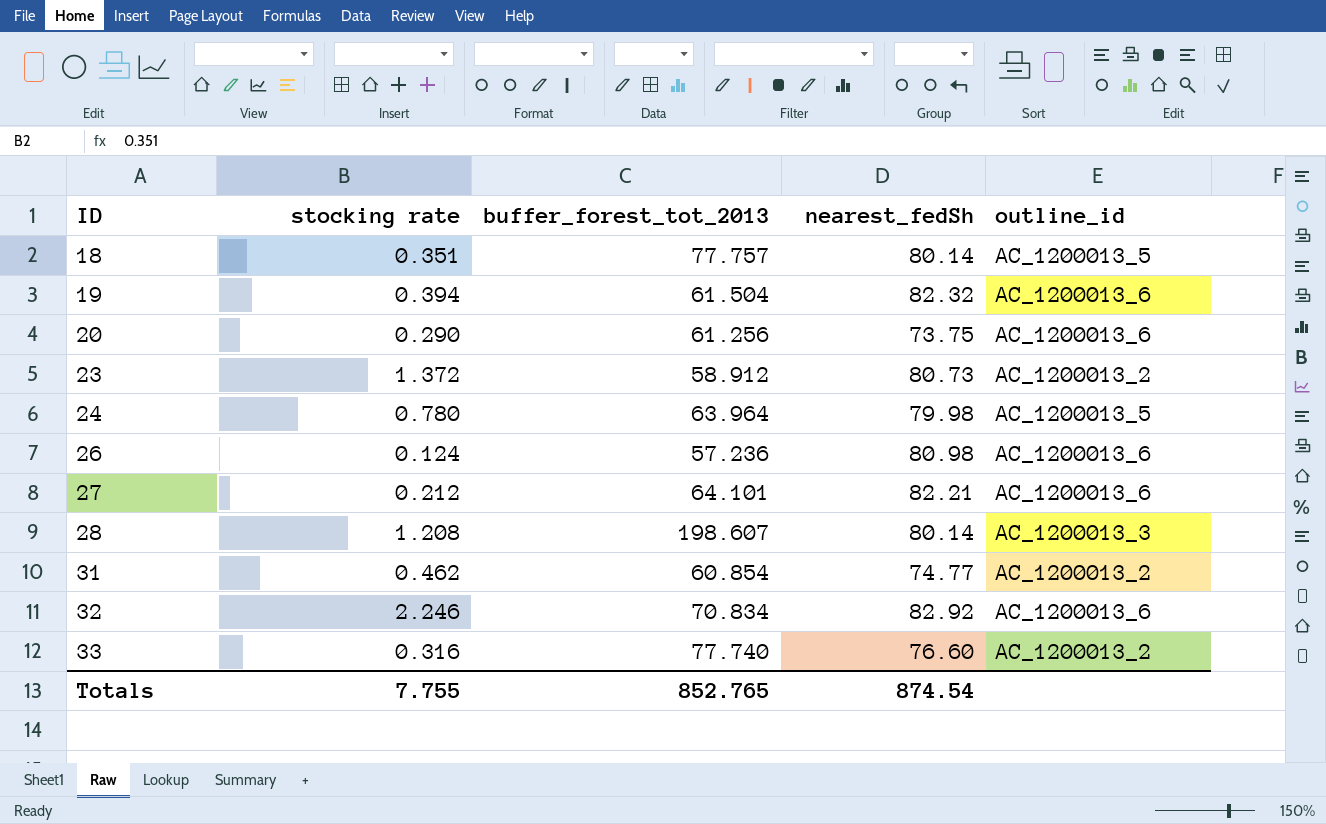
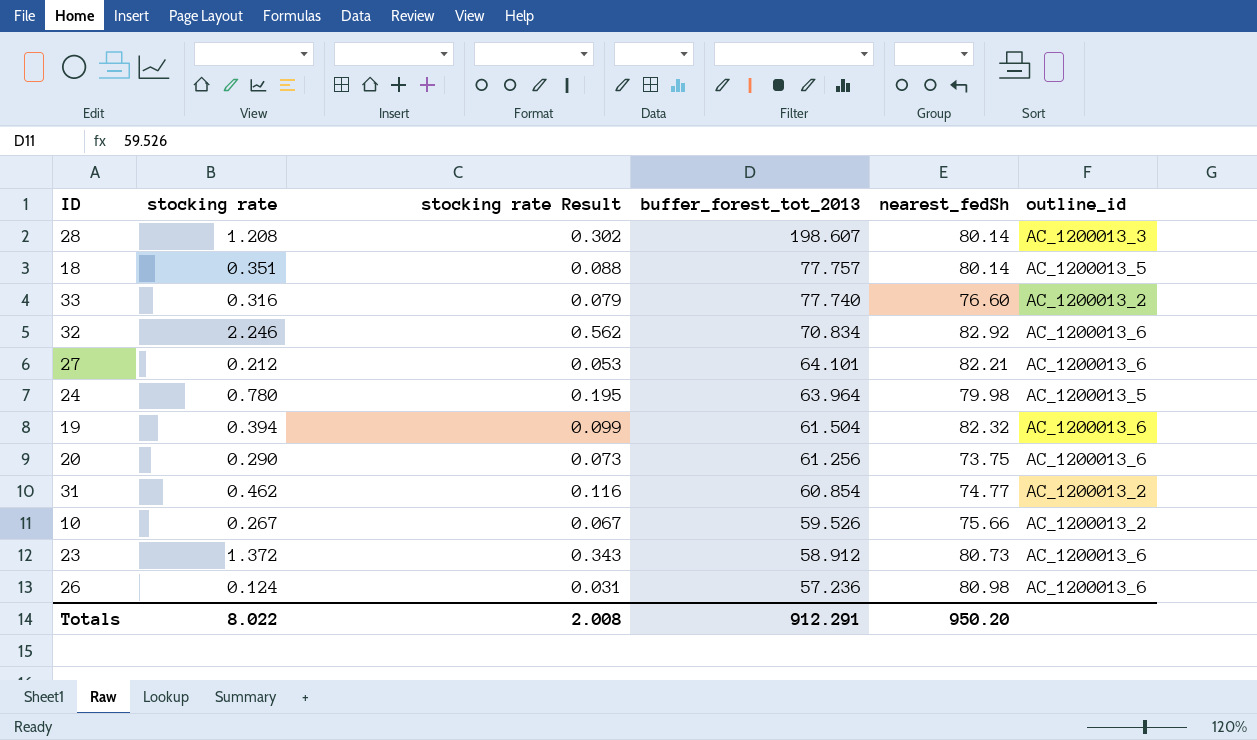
row order: ID ascending -> buffer_forest_tot_2013 descending
column stocking rate Result | formula: none -> [stocking rate] * 0.25
row 10: none -> 0.267 | 0.067 | 59.526 | 75.66 | AC_1200013_2
23 | outline_id: AC_1200013_2 -> AC_1200013_6
Totals | stocking rate: 7.755 -> 8.022
Totals | buffer_forest_tot_2013: 852.765 -> 912.291
Totals | nearest_fedSh: 874.54 -> 950.20

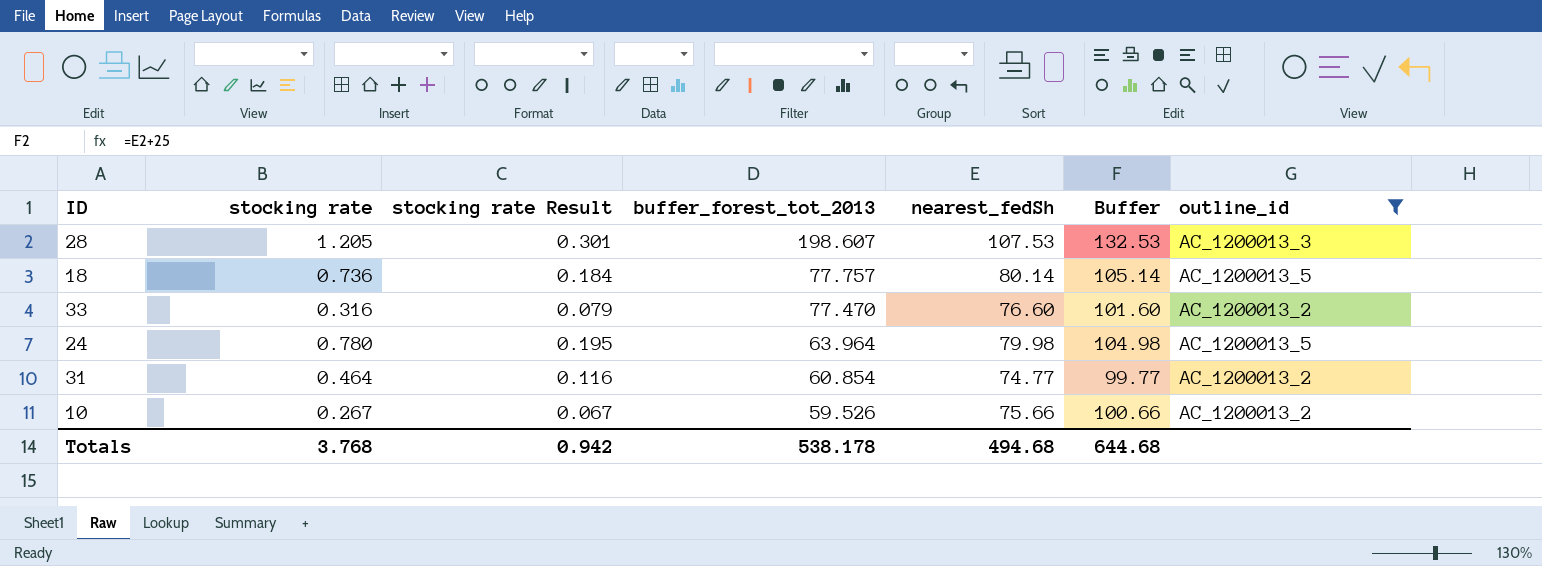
filter: none -> outline_id != AC_1200013_6
column Buffer | formula: none -> [nearest_fedSh] + 25
28 | stocking rate: 1.208 -> 1.205
28 | stocking rate Result: 0.302 -> 0.301
28 | nearest_fedSh: 80.14 -> 107.53
18 | stocking rate: 0.351 -> 0.736
18 | stocking rate Result: 0.088 -> 0.184
33 | buffer_forest_tot_2013: 77.740 -> 77.470
31 | stocking rate: 0.462 -> 0.464
Totals | stocking rate: 8.022 -> 3.768
Totals | stocking rate Result: 2.008 -> 0.942
Totals | buffer_forest_tot_2013: 912.291 -> 538.178
Totals | nearest_fedSh: 950.20 -> 494.68

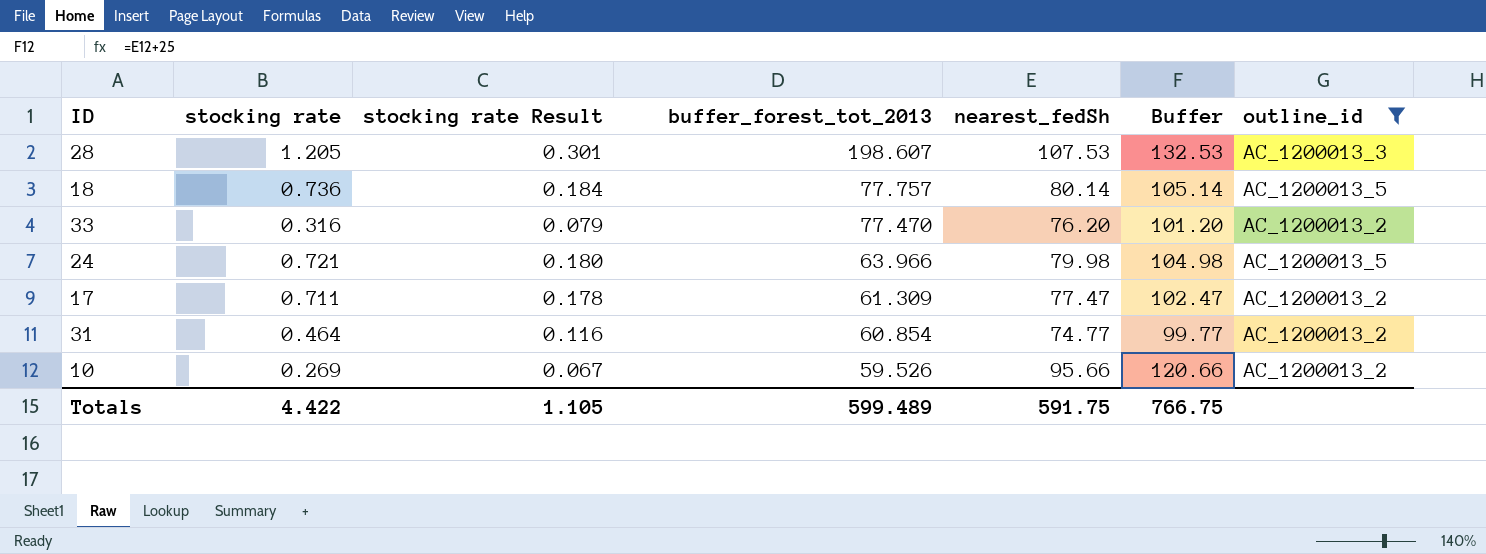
33 | nearest_fedSh: 76.60 -> 76.20
33 | Buffer: 101.60 -> 101.20
24 | stocking rate: 0.780 -> 0.721
24 | stocking rate Result: 0.195 -> 0.180
24 | buffer_forest_tot_2013: 63.964 -> 63.966
row 17: none -> 0.711 | 0.178 | 61.309 | 77.47 | 102.47 | AC_1200013_2
10 | stocking rate: 0.267 -> 0.269
10 | nearest_fedSh: 75.66 -> 95.66
10 | Buffer: 100.66 -> 120.66
Totals | stocking rate: 3.768 -> 4.422
Totals | stocking rate Result: 0.942 -> 1.105
Totals | buffer_forest_tot_2013: 538.178 -> 599.489
Totals | nearest_fedSh: 494.68 -> 591.75
Totals | Buffer: 644.68 -> 766.75

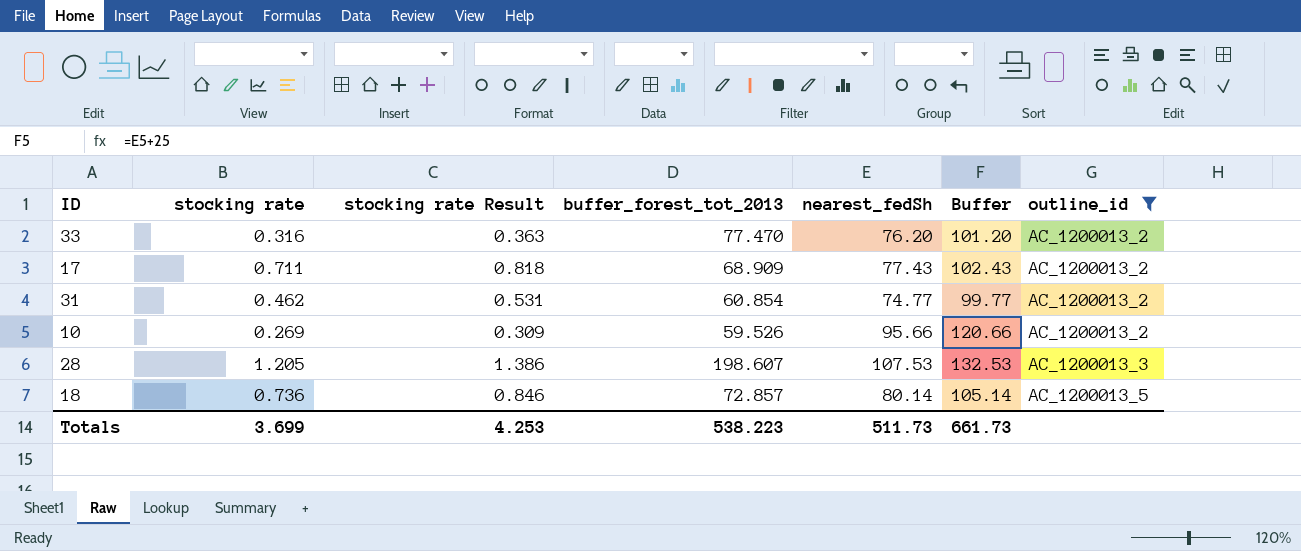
row order: buffer_forest_tot_2013 descending -> outline_id ascending
column stocking rate Result | formula: [stocking rate] * 0.25 -> [stocking rate] * 1.15
row 24: 0.721 | 0.180 | 63.966 | 79.98 | 104.98 | AC_1200013_5 -> none
17 | buffer_forest_tot_2013: 61.309 -> 68.909
17 | nearest_fedSh: 77.47 -> 77.43
17 | Buffer: 102.47 -> 102.43
31 | stocking rate: 0.464 -> 0.462
18 | buffer_forest_tot_2013: 77.757 -> 72.857
Totals | stocking rate: 4.422 -> 3.699
Totals | stocking rate Result: 1.105 -> 4.253
Totals | buffer_forest_tot_2013: 599.489 -> 538.223
Totals | nearest_fedSh: 591.75 -> 511.73
Totals | Buffer: 766.75 -> 661.73

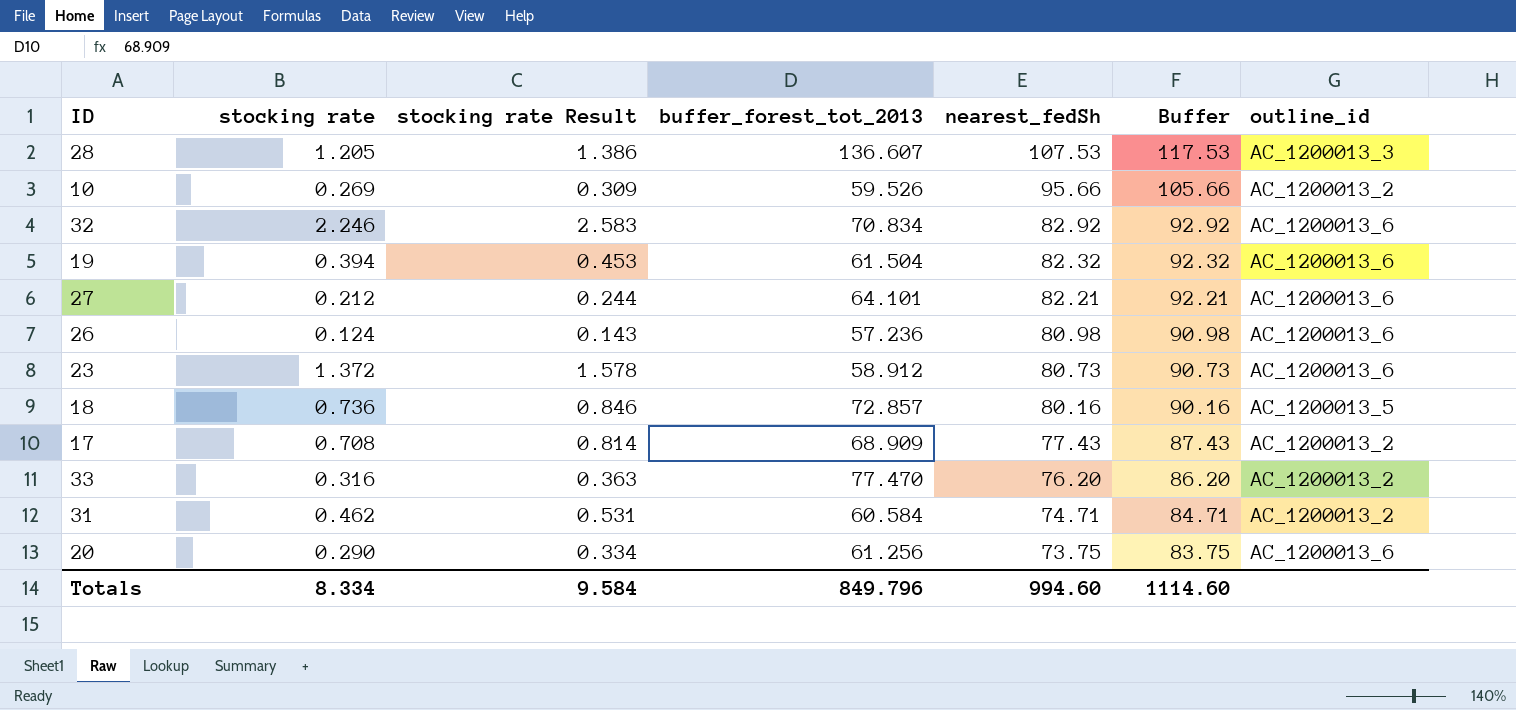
filter: outline_id != AC_1200013_6 -> none
row order: outline_id ascending -> nearest_fedSh descending
column Buffer | formula: [nearest_fedSh] + 25 -> [nearest_fedSh] + 10
28 | buffer_forest_tot_2013: 198.607 -> 136.607
18 | nearest_fedSh: 80.14 -> 80.16
17 | stocking rate: 0.711 -> 0.708
17 | stocking rate Result: 0.818 -> 0.814
31 | buffer_forest_tot_2013: 60.854 -> 60.584
31 | nearest_fedSh: 74.77 -> 74.71
Totals | stocking rate: 3.699 -> 8.334
Totals | stocking rate Result: 4.253 -> 9.584
Totals | buffer_forest_tot_2013: 538.223 -> 849.796
Totals | nearest_fedSh: 511.73 -> 994.60
Totals | Buffer: 661.73 -> 1114.60

